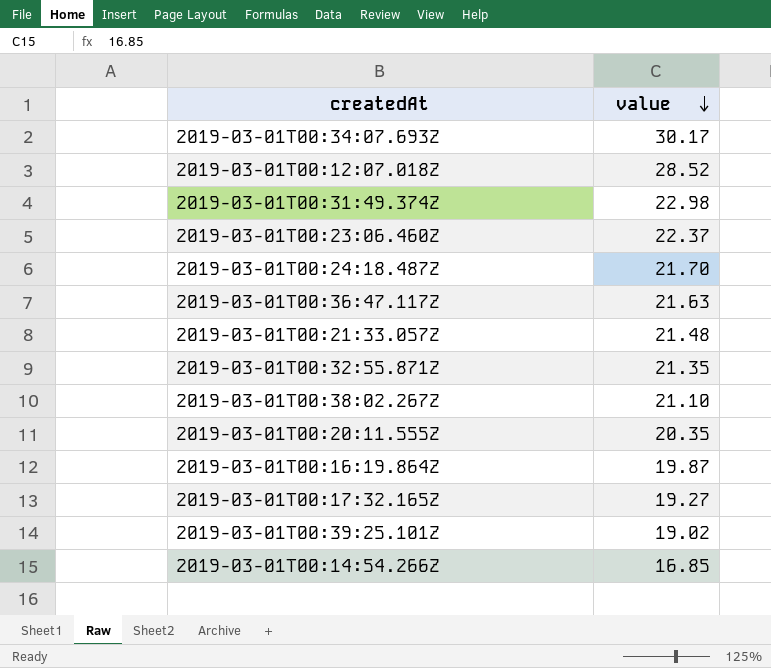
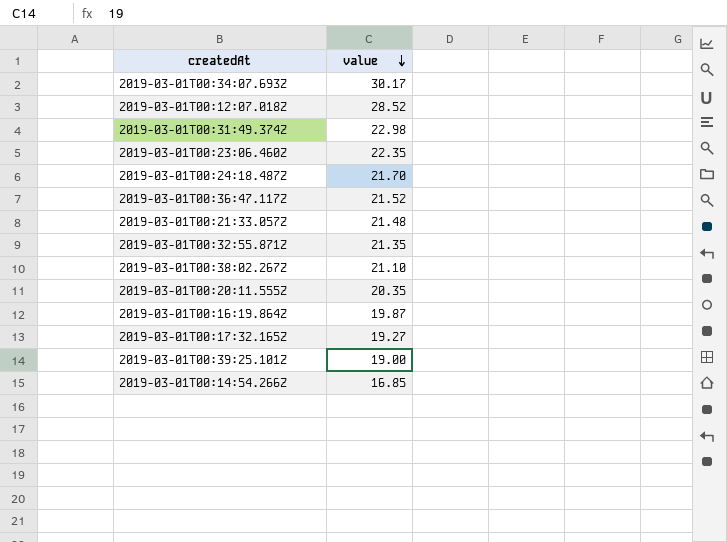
2019-03-01T00:23:06.460Z | value: 22.37 -> 22.35
2019-03-01T00:36:47.117Z | value: 21.63 -> 21.52
2019-03-01T00:39:25.101Z | value: 19.02 -> 19.00

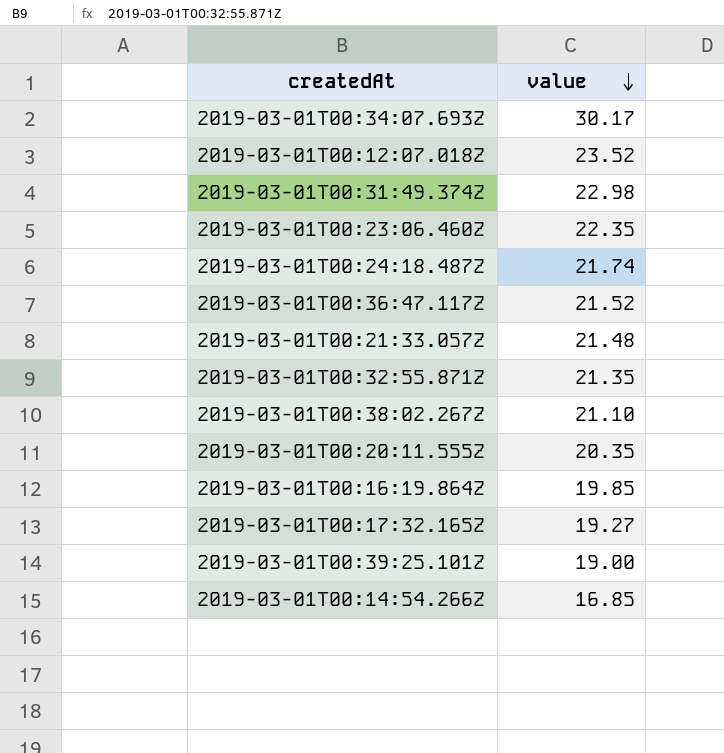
2019-03-01T00:12:07.018Z | value: 28.52 -> 23.52
2019-03-01T00:24:18.487Z | value: 21.70 -> 21.74
2019-03-01T00:16:19.864Z | value: 19.87 -> 19.85

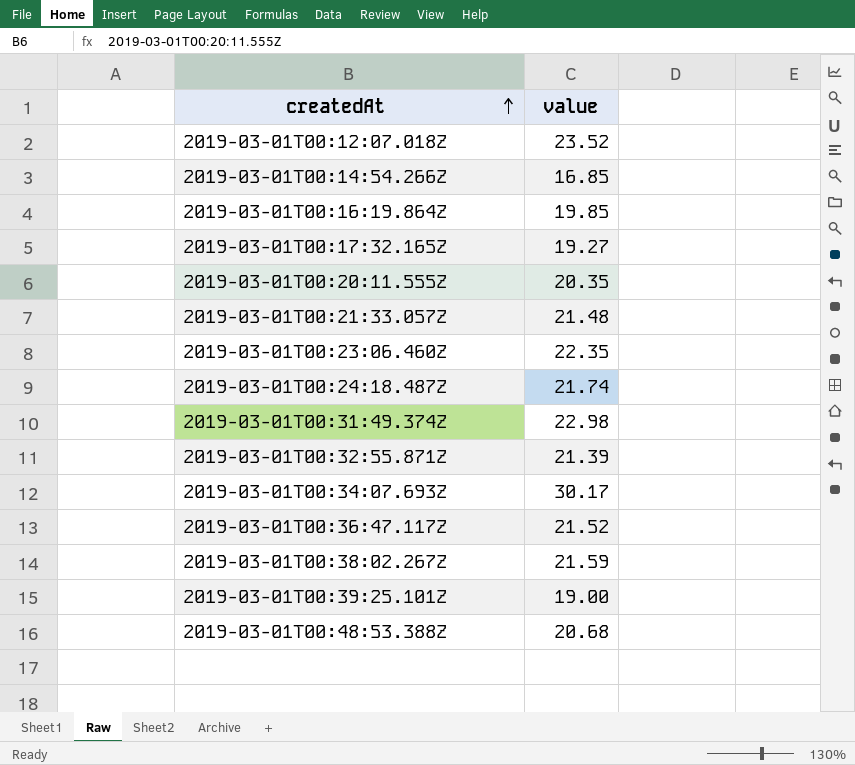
row order: value descending -> createdAt ascending
2019-03-01T00:32:55.871Z | value: 21.35 -> 21.39
2019-03-01T00:38:02.267Z | value: 21.10 -> 21.59
row 2019-03-01T00:48:53.388Z: none -> 20.68

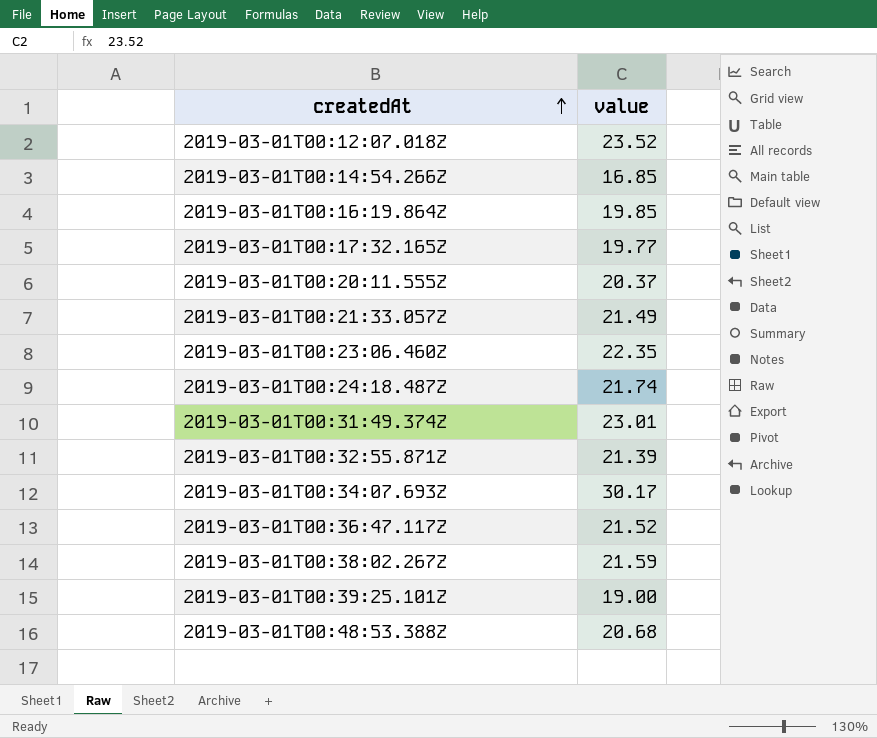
2019-03-01T00:17:32.165Z | value: 19.27 -> 19.77
2019-03-01T00:20:11.555Z | value: 20.35 -> 20.37
2019-03-01T00:21:33.057Z | value: 21.48 -> 21.49
2019-03-01T00:31:49.374Z | value: 22.98 -> 23.01

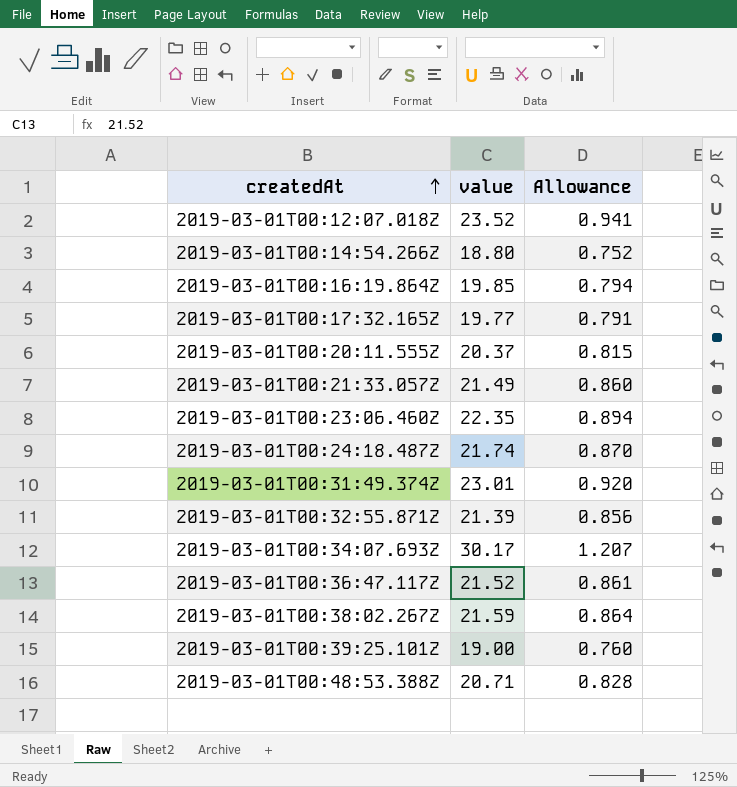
column Allowance | formula: none -> [value] * 0.04
2019-03-01T00:14:54.266Z | value: 16.85 -> 18.80
2019-03-01T00:48:53.388Z | value: 20.68 -> 20.71

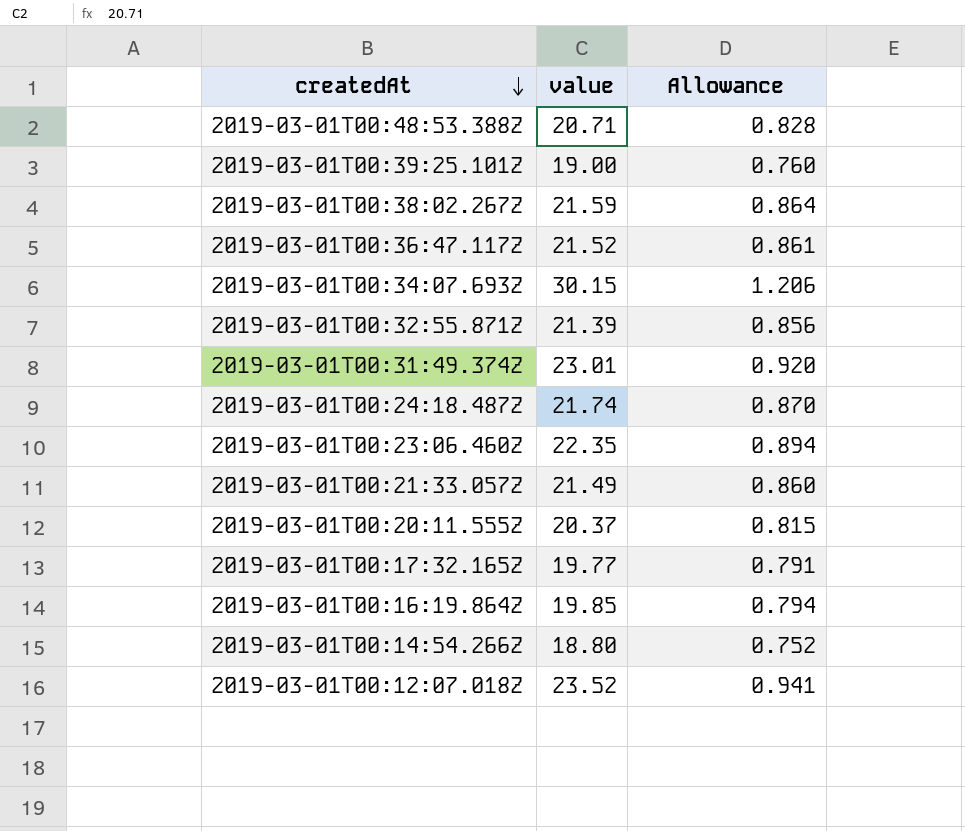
row order: createdAt ascending -> createdAt descending
2019-03-01T00:34:07.693Z | value: 30.17 -> 30.15
2019-03-01T00:34:07.693Z | Allowance: 1.207 -> 1.206

